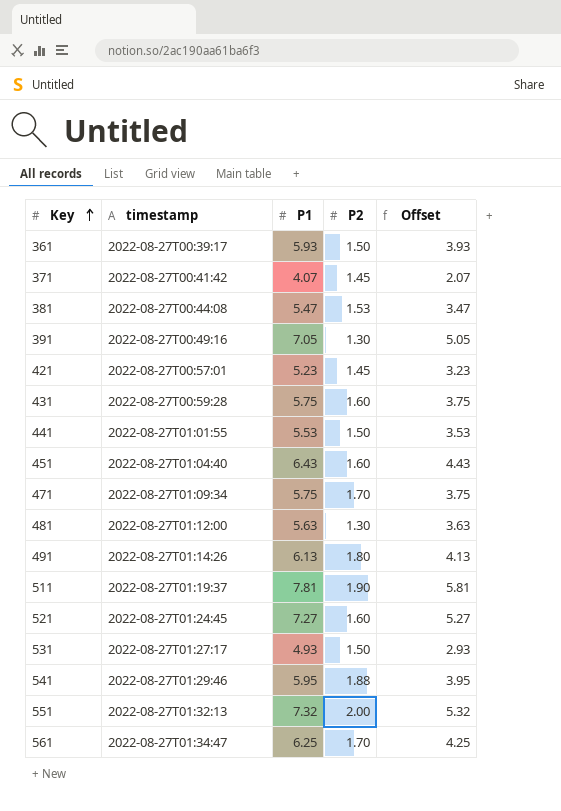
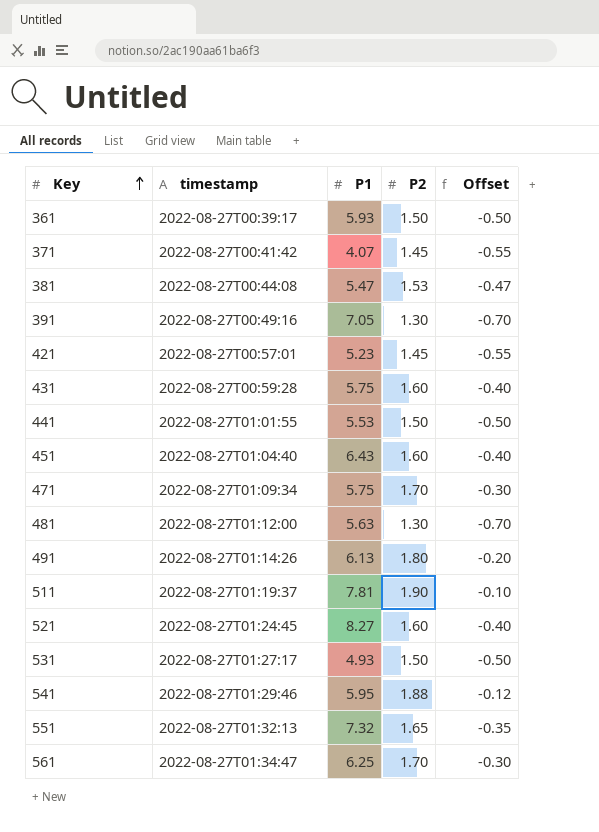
column Offset | formula: [P1] - 2 -> [P2] - 2
521 | P1: 7.27 -> 8.27
551 | P2: 2.00 -> 1.65

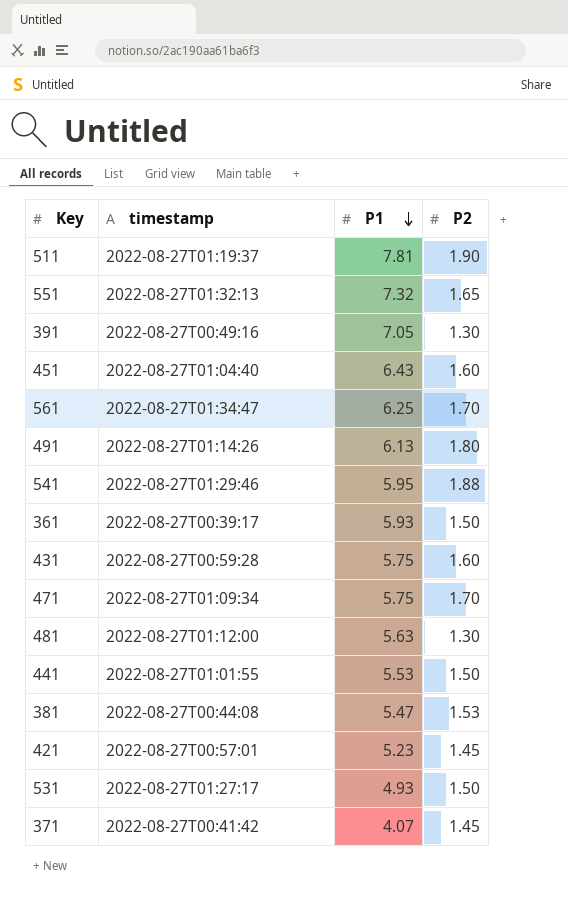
row order: Key ascending -> P1 descending
column Offset | formula: [P2] - 2 -> none
row 521: 2022-08-27T01:24:45 | 8.27 | 1.60 | -0.40 -> none

